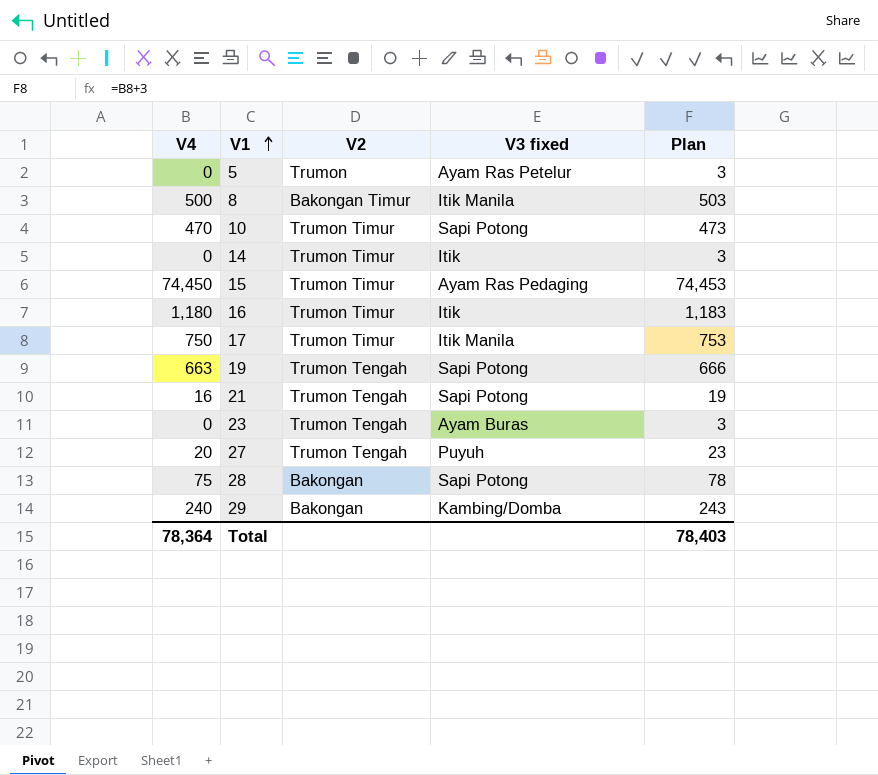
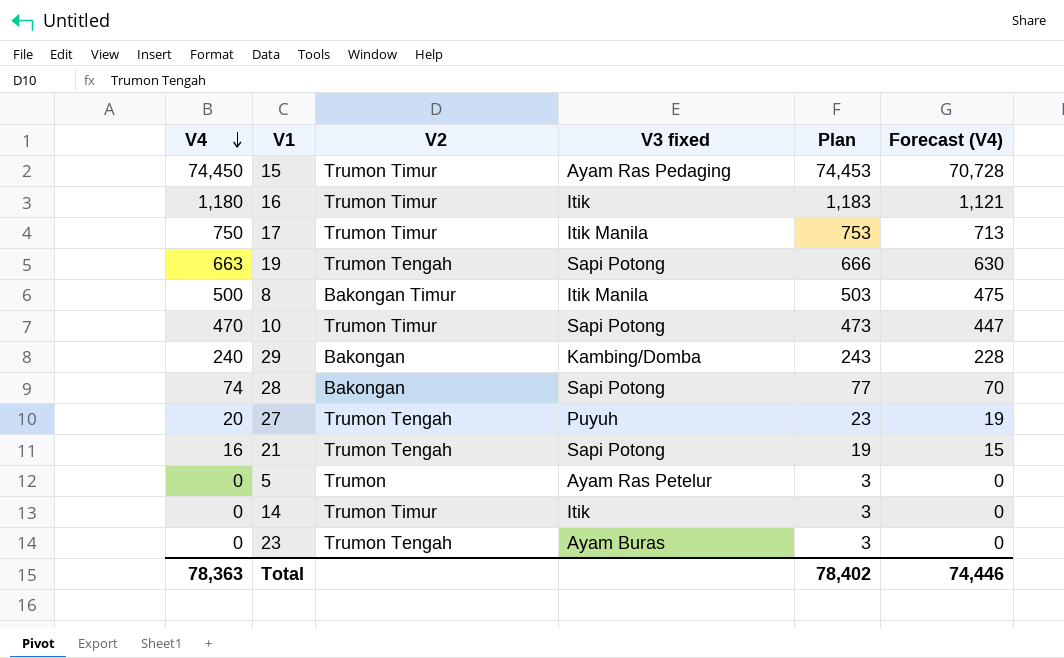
row order: V1 ascending -> V4 descending
column Forecast (V4) | formula: none -> [V4] * 0.95
28 | V4: 75 -> 74
28 | Plan: 78 -> 77
Total | V4: 78,364 -> 78,363
Total | Plan: 78,403 -> 78,402

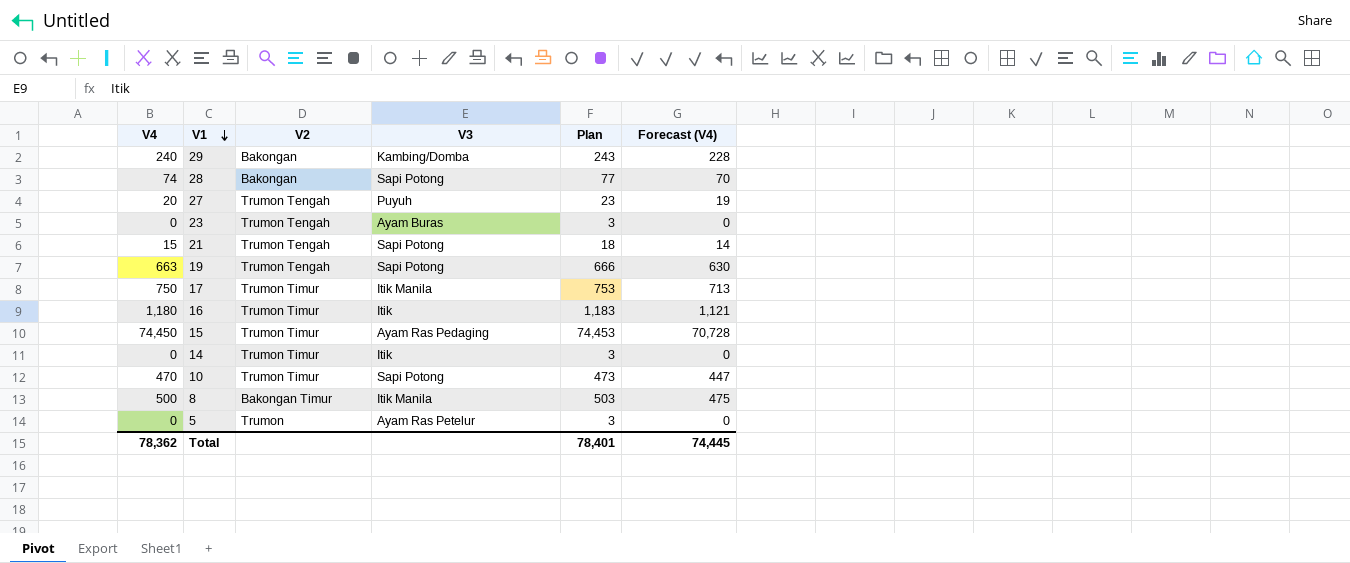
row order: V4 descending -> V1 descending
column name: V3 fixed -> V3
21 | V4: 16 -> 15
21 | Plan: 19 -> 18
21 | Forecast (V4): 15 -> 14
Total | V4: 78,363 -> 78,362
Total | Plan: 78,402 -> 78,401
Total | Forecast (V4): 74,446 -> 74,445

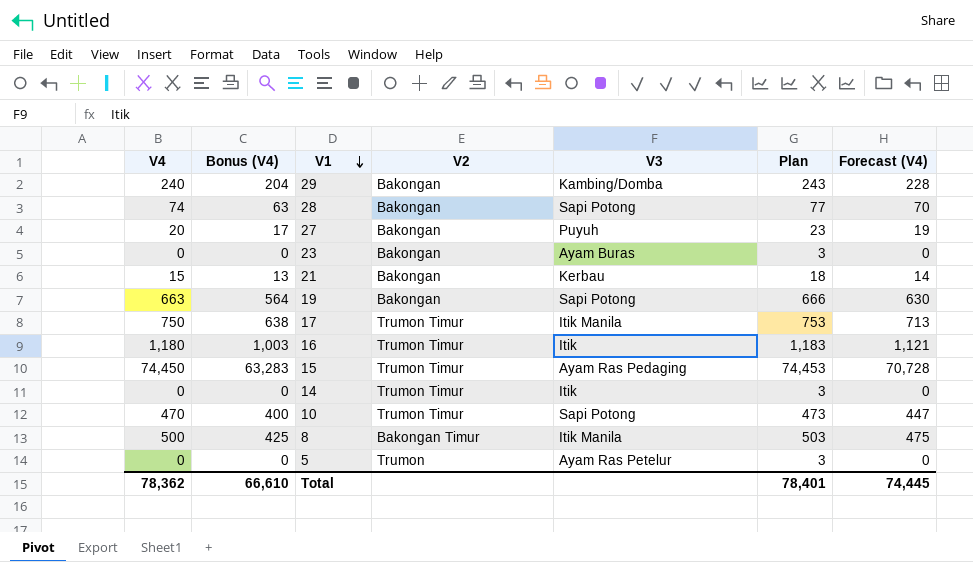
column Bonus (V4) | formula: none -> [V4] * 0.85
27 | V2: Trumon Tengah -> Bakongan
23 | V2: Trumon Tengah -> Bakongan
21 | V2: Trumon Tengah -> Bakongan
21 | V3: Sapi Potong -> Kerbau
19 | V2: Trumon Tengah -> Bakongan

